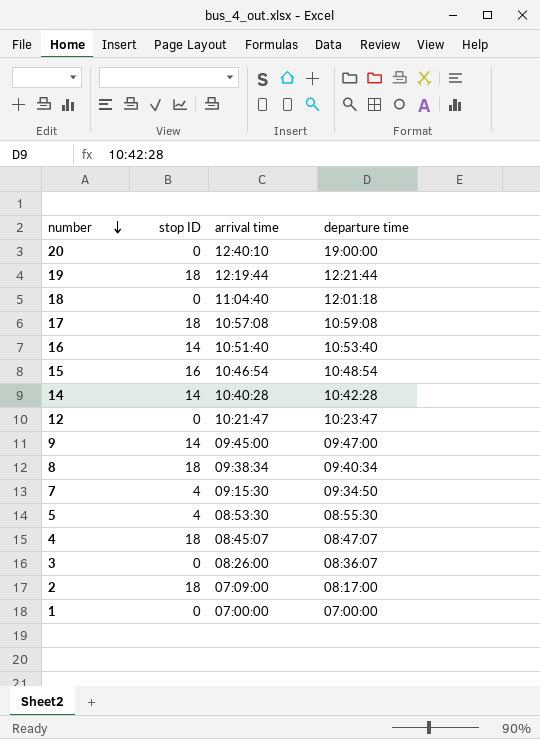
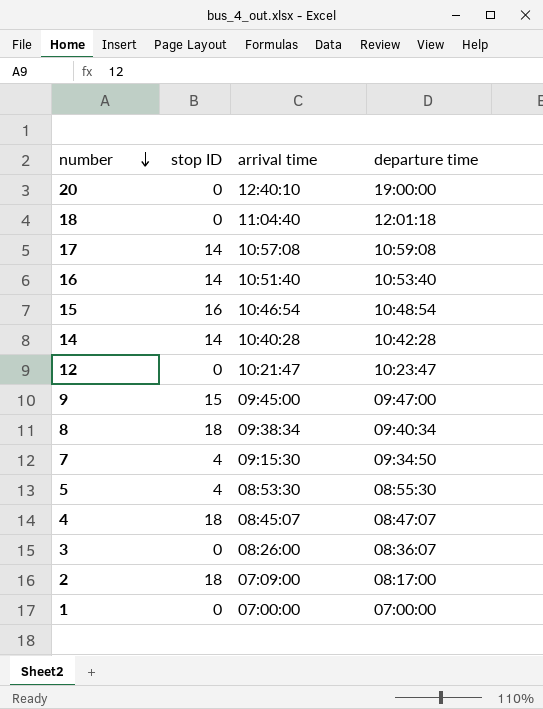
row 19: 18 | 12:19:44 | 12:21:44 -> none
17 | stop ID: 18 -> 14
9 | stop ID: 14 -> 15

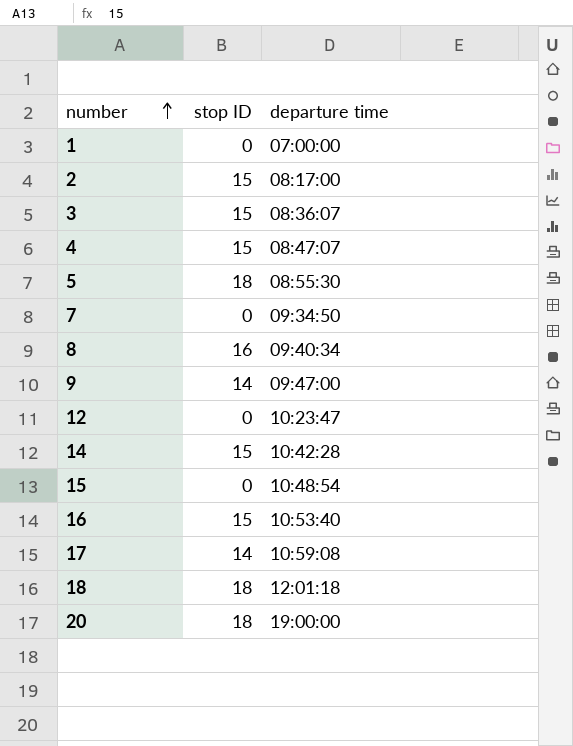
row order: number descending -> number ascending
column arrival time | position: 3 -> none
2 | stop ID: 18 -> 15
3 | stop ID: 0 -> 15
4 | stop ID: 18 -> 15
5 | stop ID: 4 -> 18
7 | stop ID: 4 -> 0
8 | stop ID: 18 -> 16
9 | stop ID: 15 -> 14
14 | stop ID: 14 -> 15
15 | stop ID: 16 -> 0
16 | stop ID: 14 -> 15
18 | stop ID: 0 -> 18
20 | stop ID: 0 -> 18

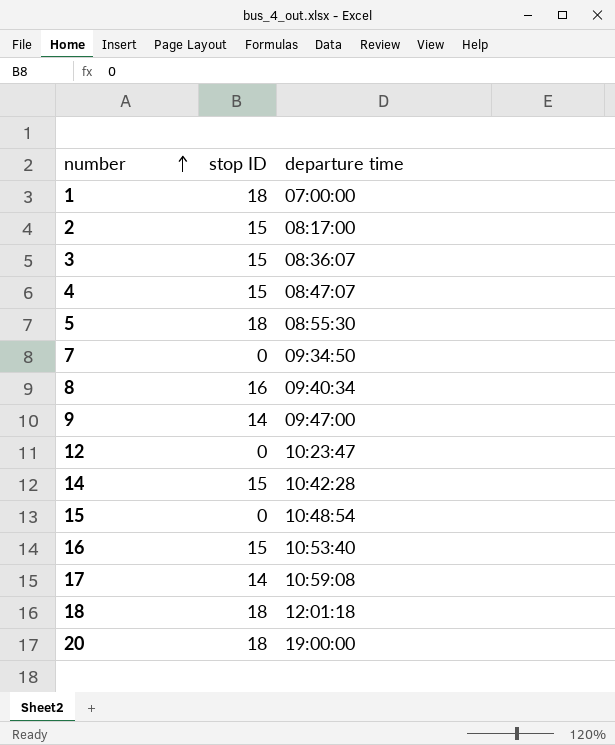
1 | stop ID: 0 -> 18

